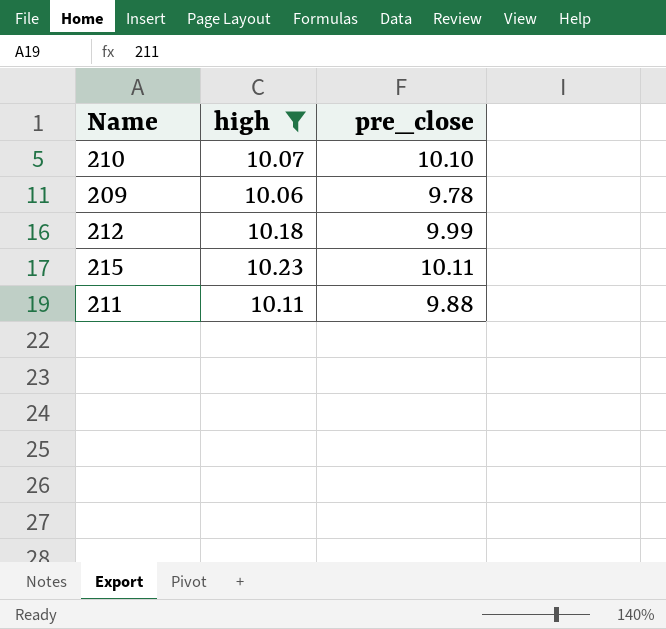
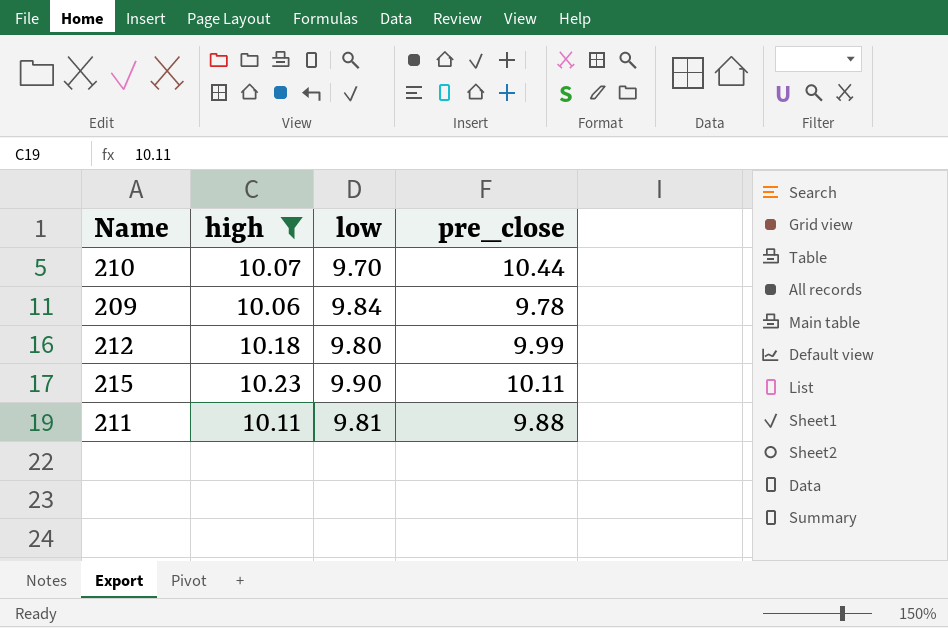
column low | position: none -> 3
210 | pre_close: 10.10 -> 10.44

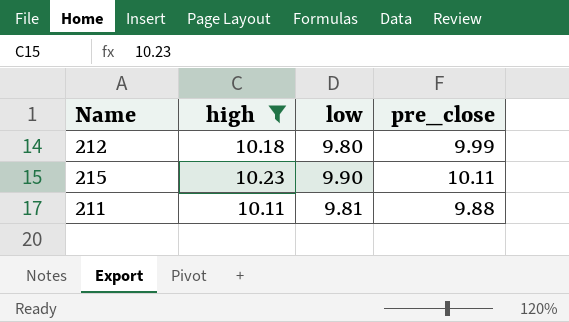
row 210: 10.07 | 9.70 | 10.44 -> none
row 209: 10.06 | 9.84 | 9.78 -> none

